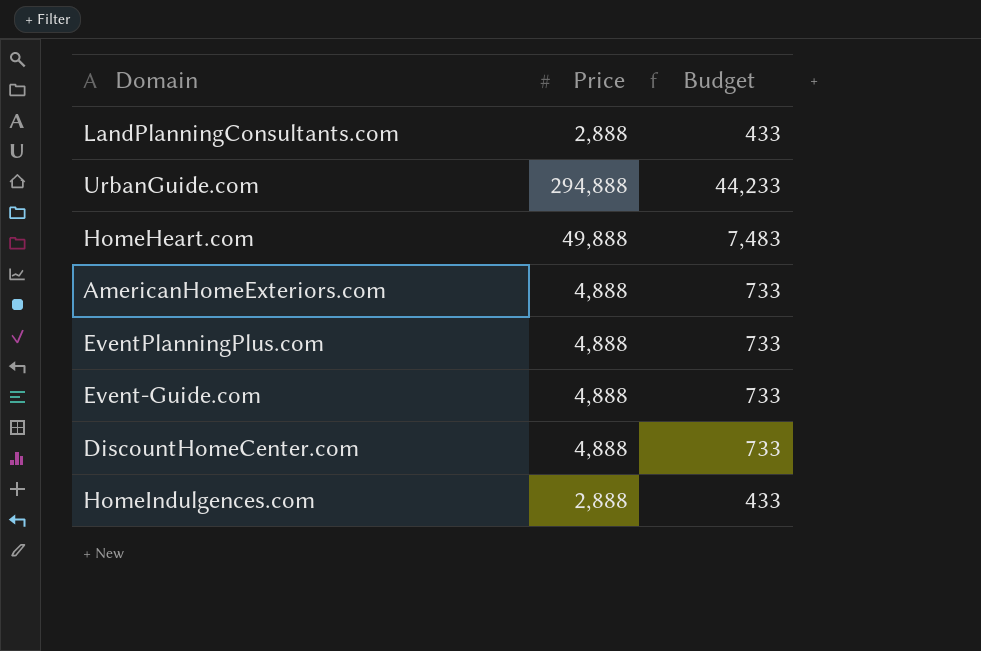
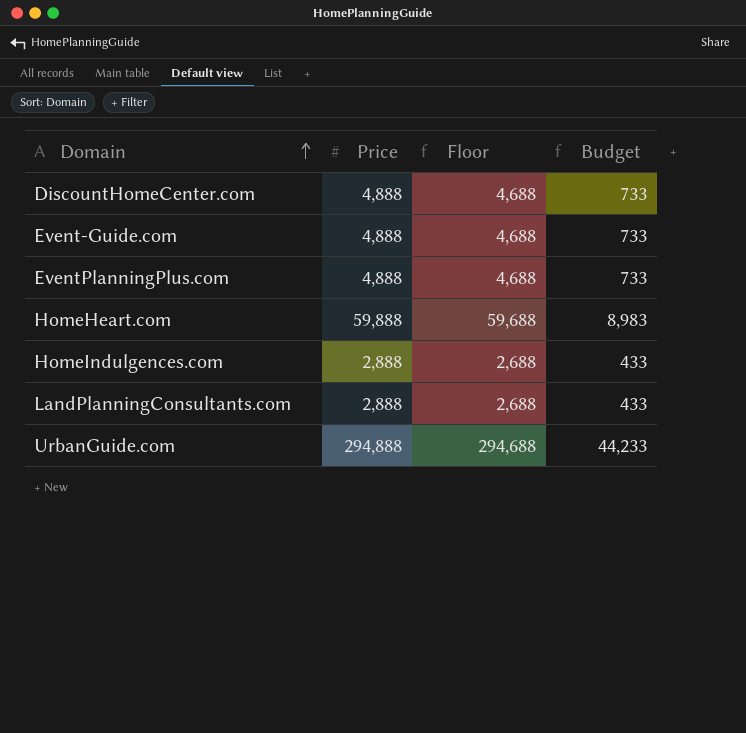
row order: none -> Domain ascending
column Floor | formula: none -> [Price] - 200
row AmericanHomeExteriors.com: 4,888 | 733 -> none
HomeHeart.com | Price: 49,888 -> 59,888
HomeHeart.com | Budget: 7,483 -> 8,983

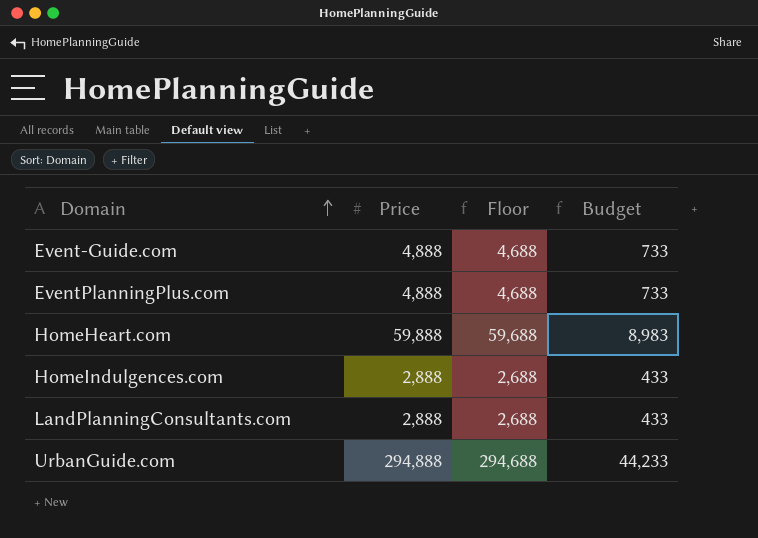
row DiscountHomeCenter.com: 4,888 | 4,688 | 733 -> none

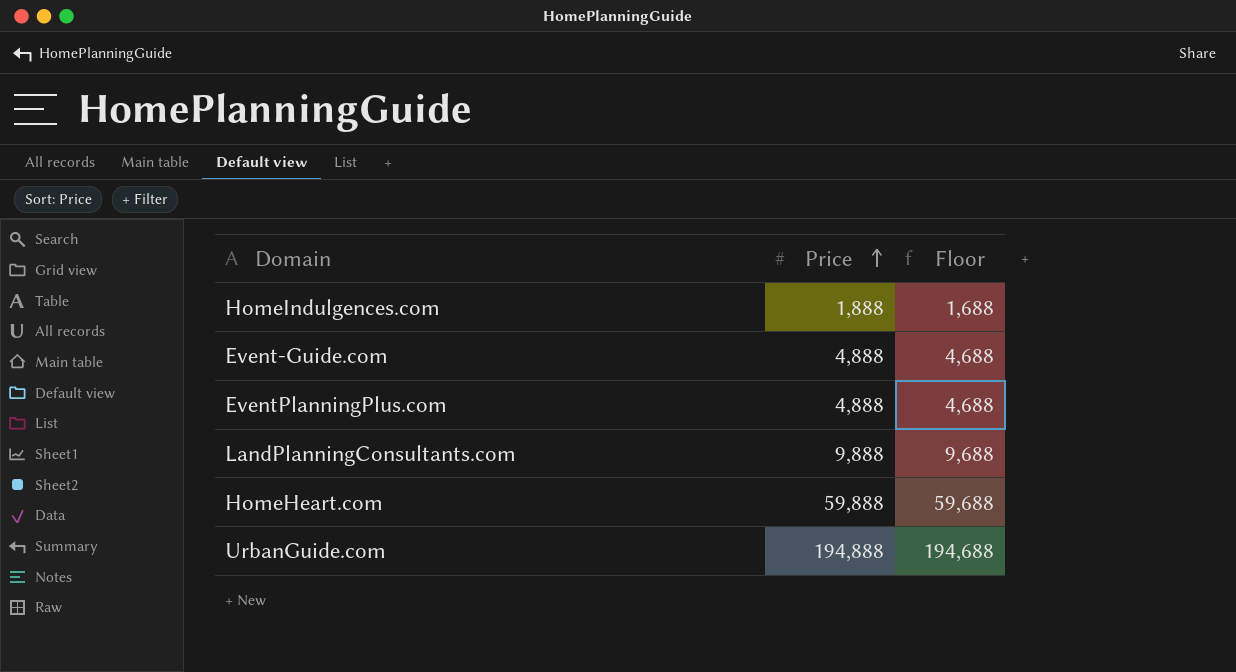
row order: Domain ascending -> Price ascending
column Budget | formula: [Price] * 0.15 -> none
HomeIndulgences.com | Price: 2,888 -> 1,888
HomeIndulgences.com | Floor: 2,688 -> 1,688
LandPlanningConsultants.com | Price: 2,888 -> 9,888
LandPlanningConsultants.com | Floor: 2,688 -> 9,688
UrbanGuide.com | Price: 294,888 -> 194,888
UrbanGuide.com | Floor: 294,688 -> 194,688

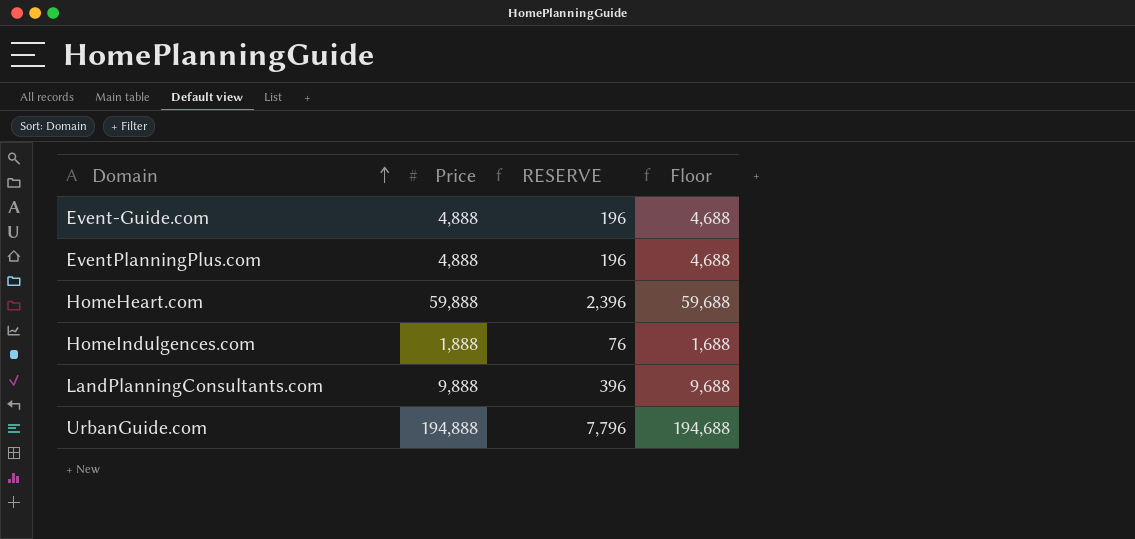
row order: Price ascending -> Domain ascending
column RESERVE | formula: none -> [Price] * 0.04

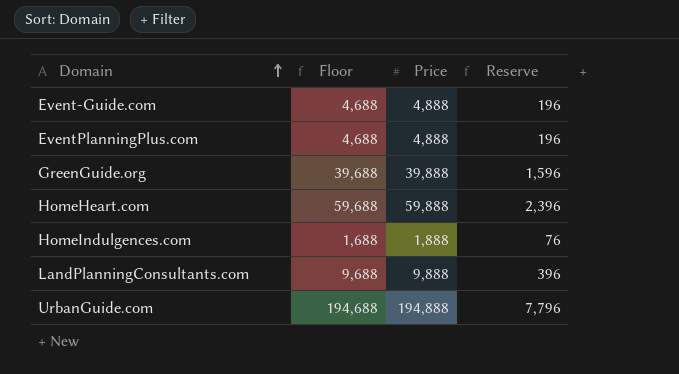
column Floor | position: 4 -> 2
column name: RESERVE -> Reserve
row GreenGuide.org: none -> 39,688 | 39,888 | 1,596

